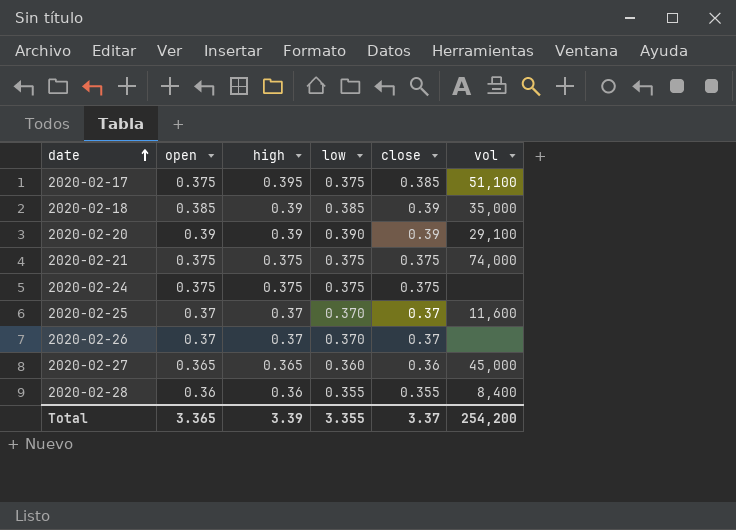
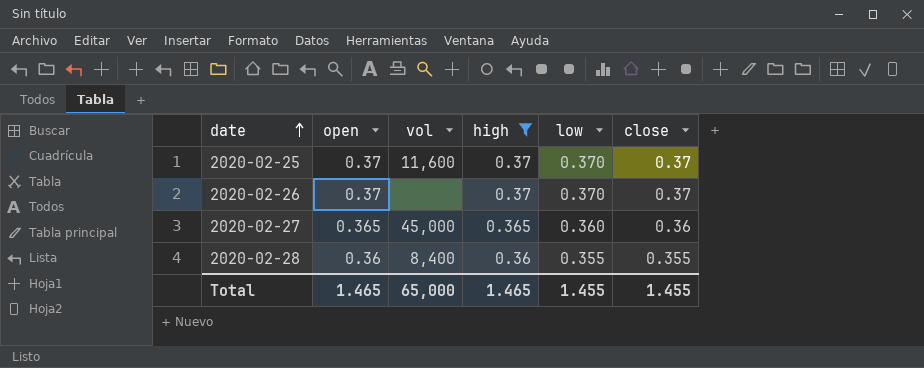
filter: none -> high <= 0.37
column vol | position: 6 -> 3
Total | open: 3.365 -> 1.465
Total | vol: 254,200 -> 65,000
Total | high: 3.39 -> 1.465
Total | low: 3.355 -> 1.455
Total | close: 3.37 -> 1.455

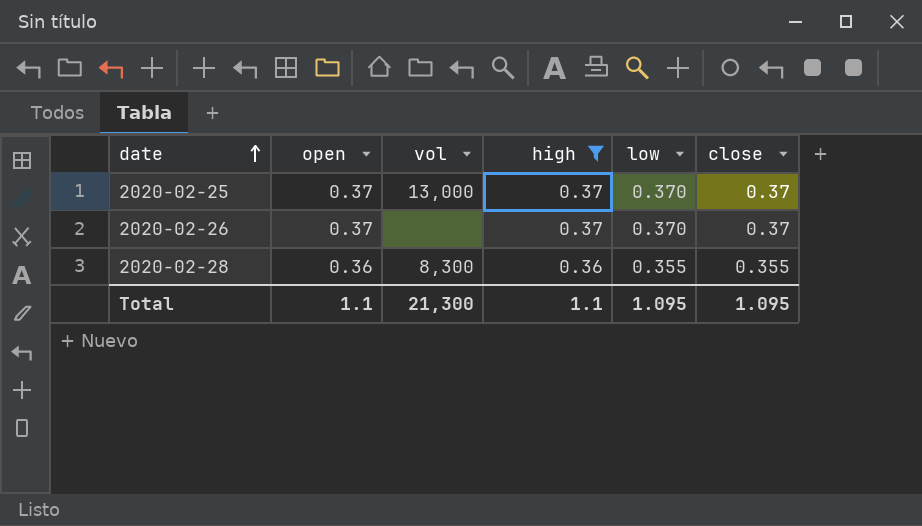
row 2020-02-27: 0.365 | 45,000 | 0.365 | 0.360 | 0.36 -> none
2020-02-25 | vol: 11,600 -> 13,000
2020-02-28 | vol: 8,400 -> 8,300
Total | open: 1.465 -> 1.1
Total | vol: 65,000 -> 21,300
Total | high: 1.465 -> 1.1
Total | low: 1.455 -> 1.095
Total | close: 1.455 -> 1.095

